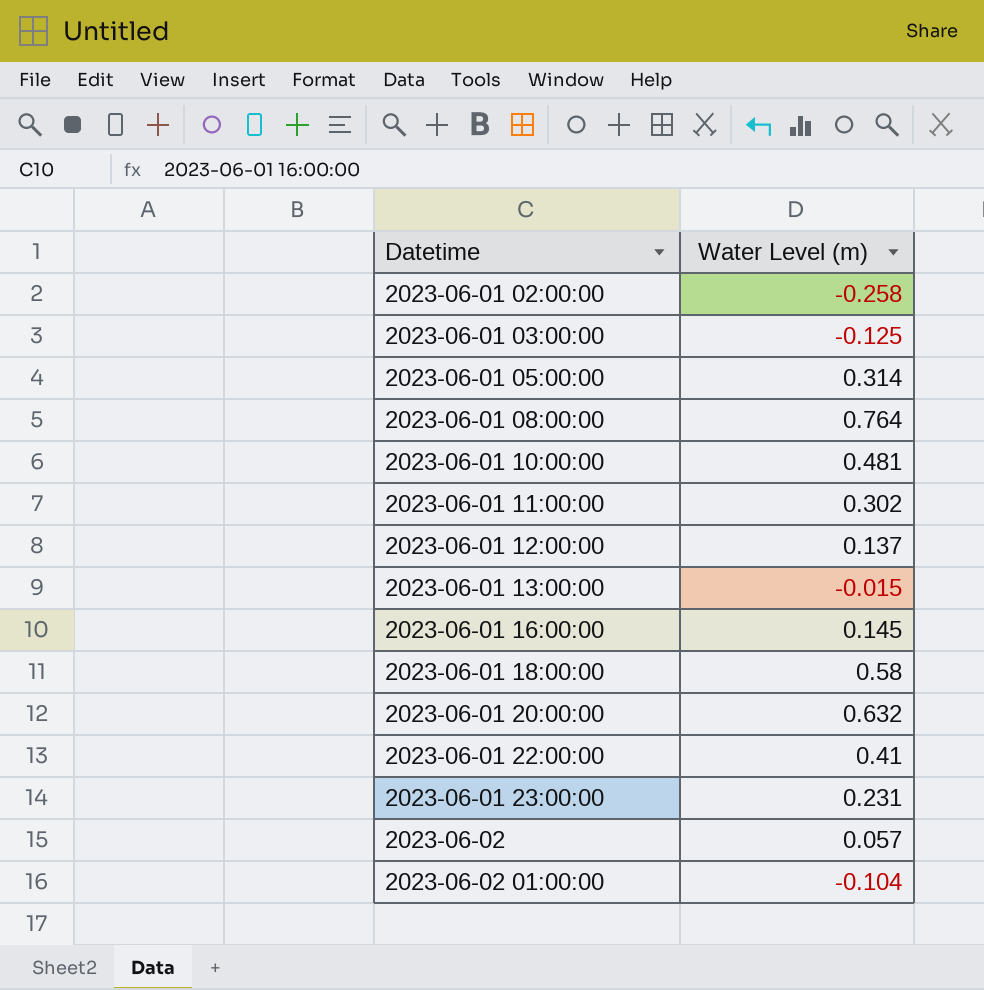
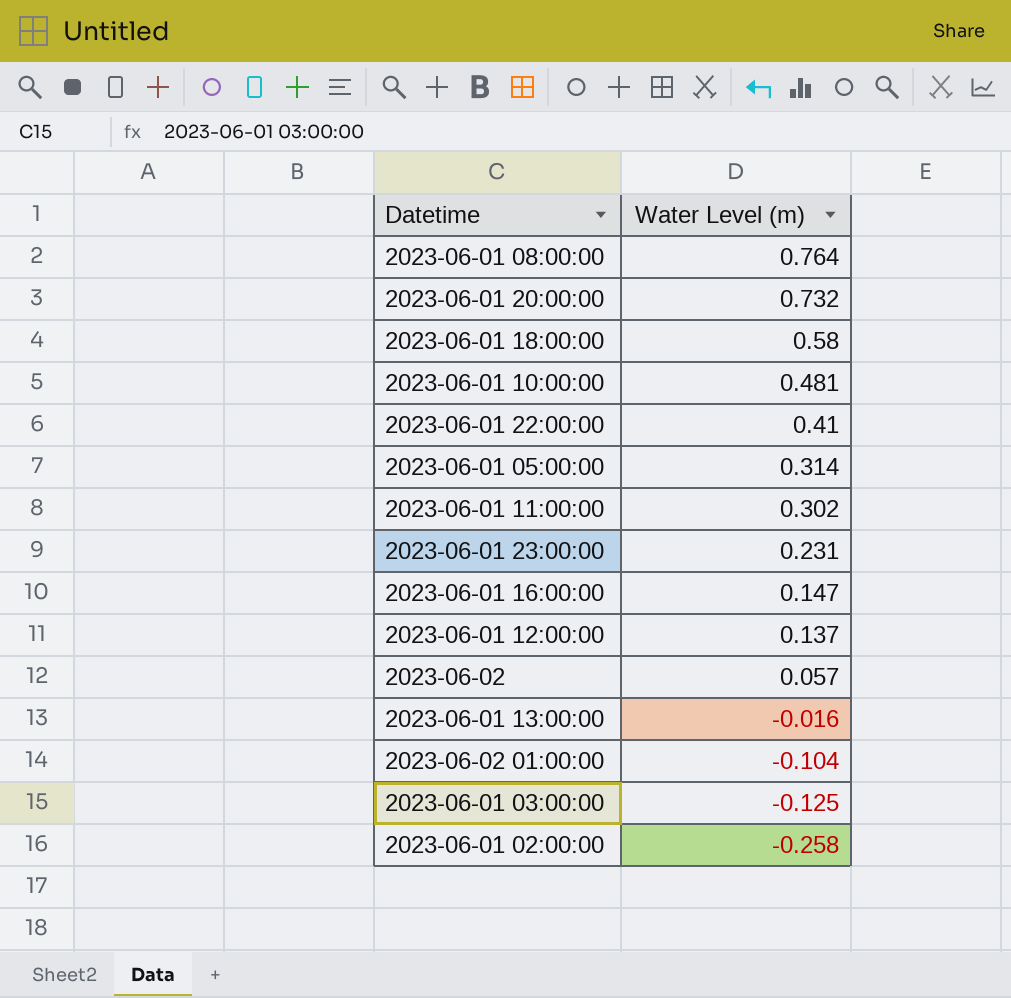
row order: Datetime ascending -> Water Level (m) descending
2023-06-01 20:00:00 | Water Level (m): 0.632 -> 0.732
2023-06-01 16:00:00 | Water Level (m): 0.145 -> 0.147
2023-06-01 13:00:00 | Water Level (m): -0.015 -> -0.016

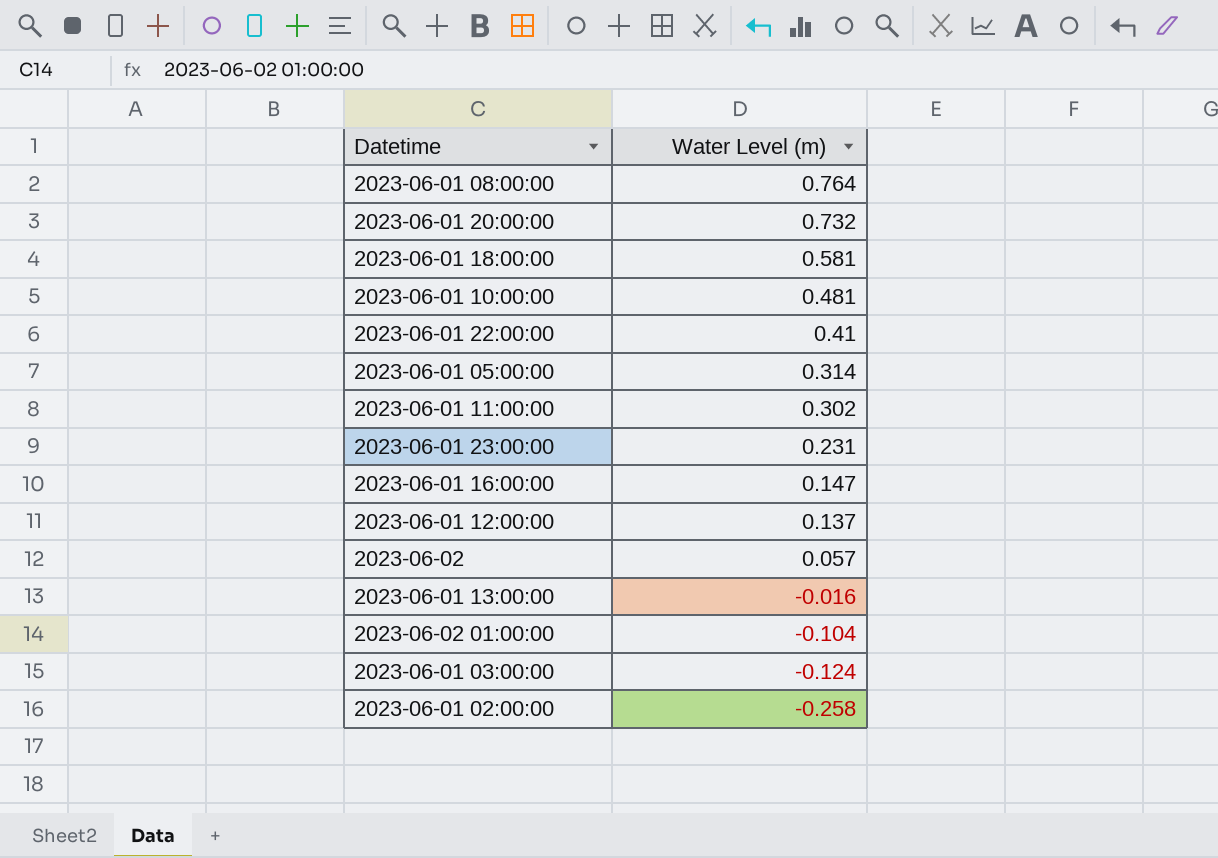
2023-06-01 18:00:00 | Water Level (m): 0.58 -> 0.581
2023-06-01 03:00:00 | Water Level (m): -0.125 -> -0.124

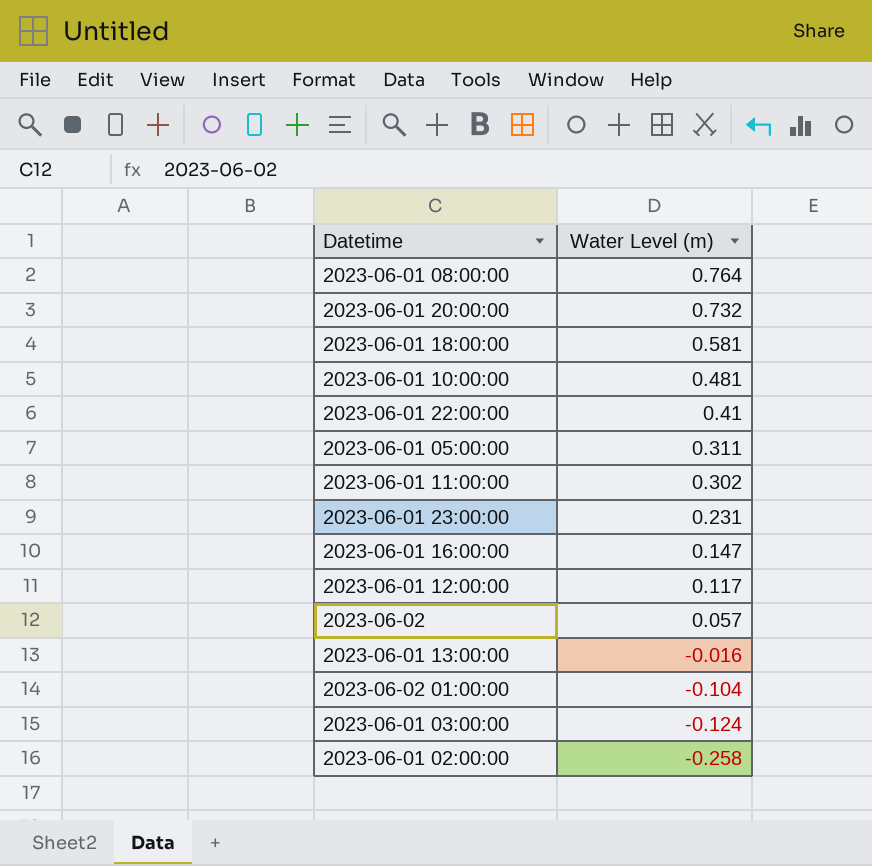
2023-06-01 05:00:00 | Water Level (m): 0.314 -> 0.311
2023-06-01 12:00:00 | Water Level (m): 0.137 -> 0.117

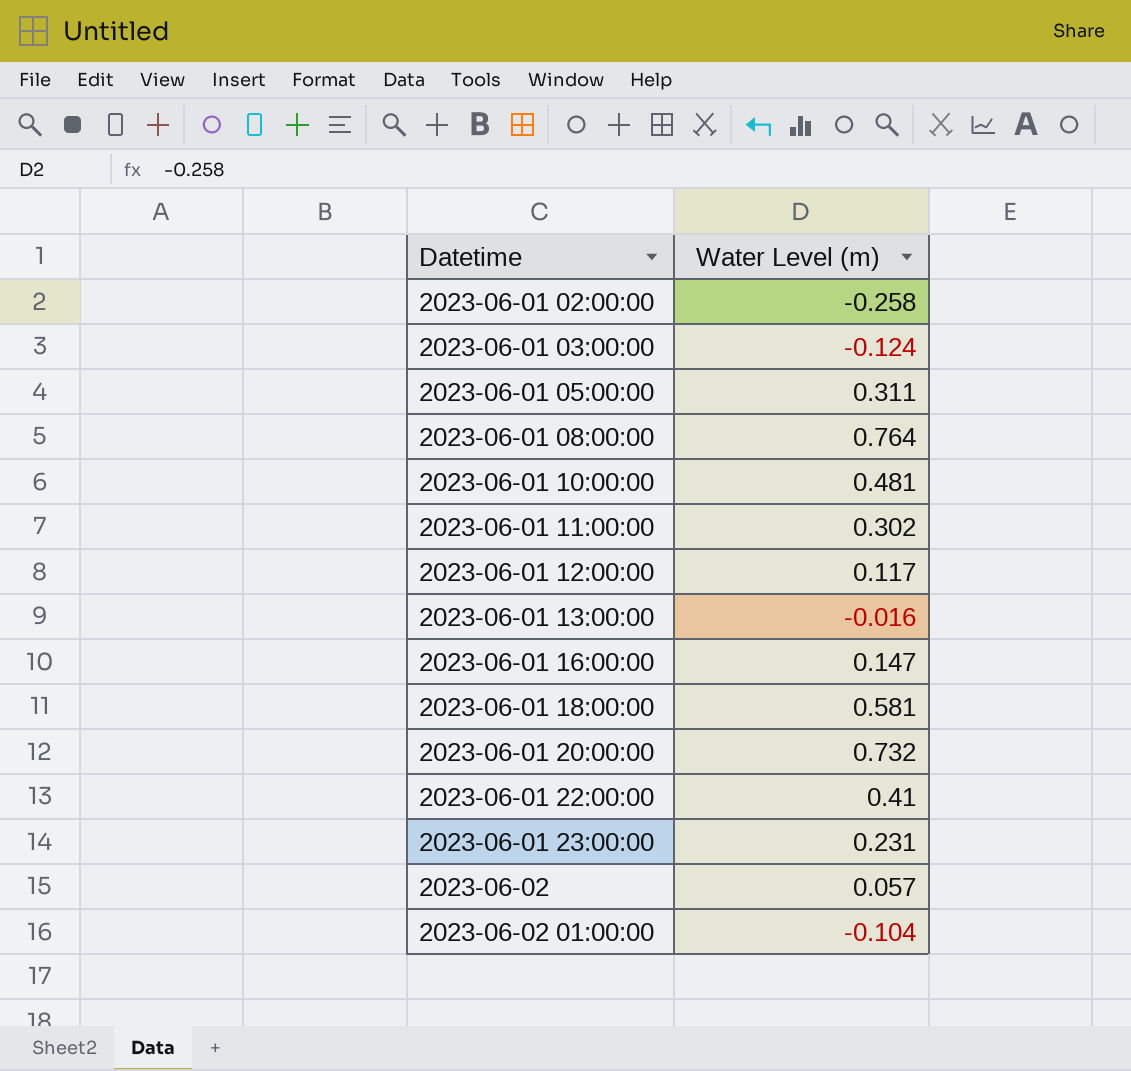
row order: Water Level (m) descending -> Datetime ascending

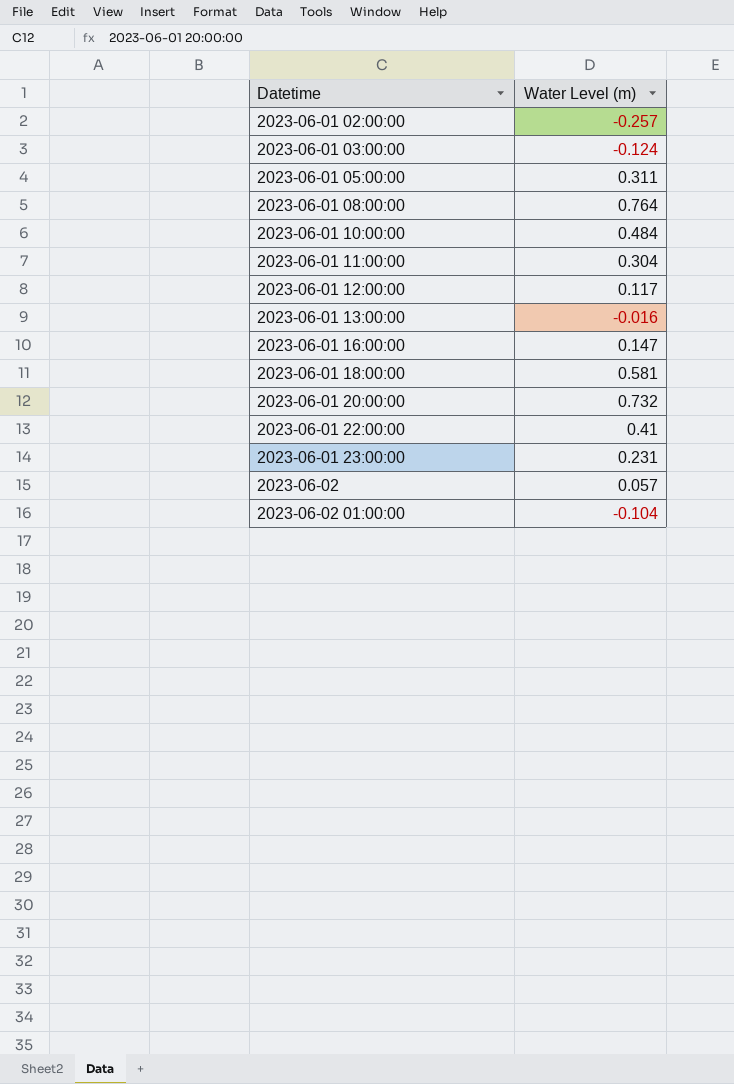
2023-06-01 02:00:00 | Water Level (m): -0.258 -> -0.257
2023-06-01 10:00:00 | Water Level (m): 0.481 -> 0.484
2023-06-01 11:00:00 | Water Level (m): 0.302 -> 0.304

